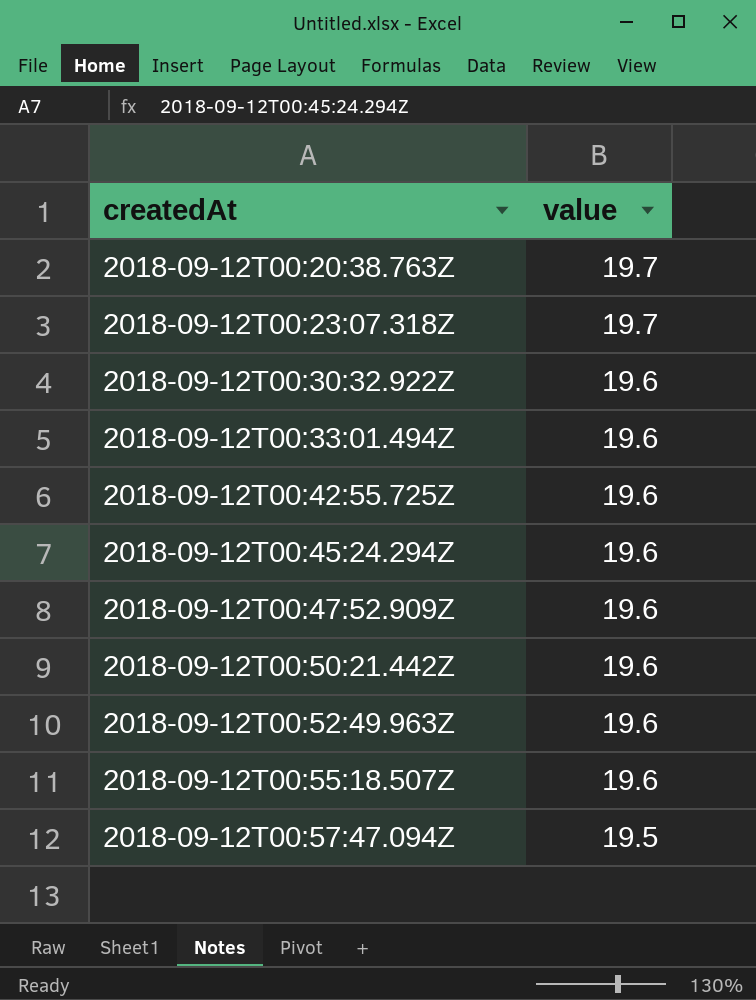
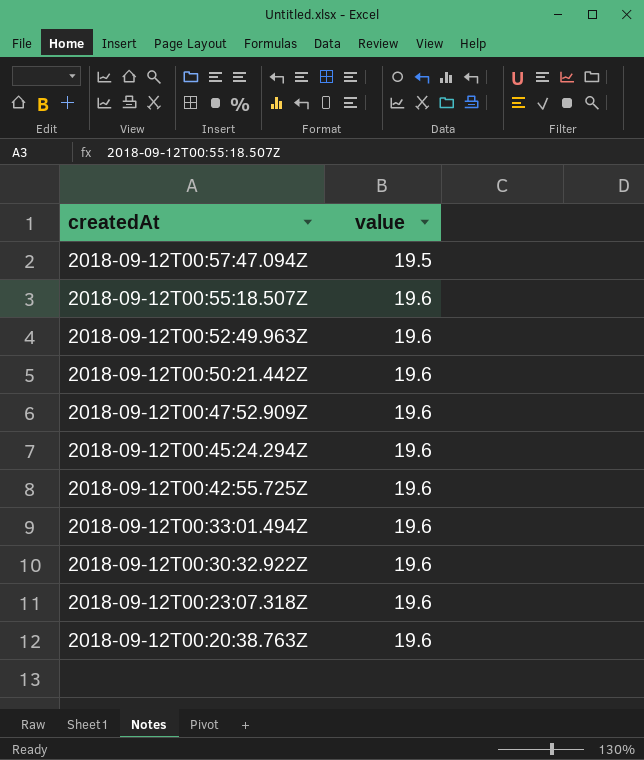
row order: createdAt ascending -> createdAt descending
2018-09-12T00:23:07.318Z | value: 19.7 -> 19.6
2018-09-12T00:20:38.763Z | value: 19.7 -> 19.6

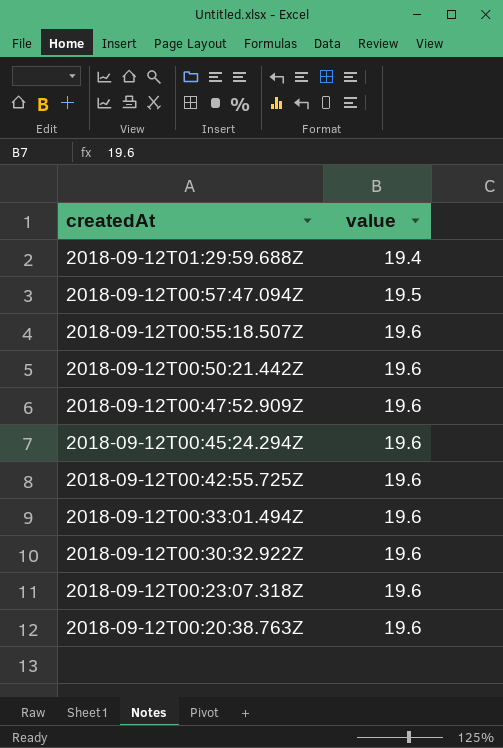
row 2018-09-12T00:52:49.963Z: 19.6 -> none
row 2018-09-12T01:29:59.688Z: none -> 19.4

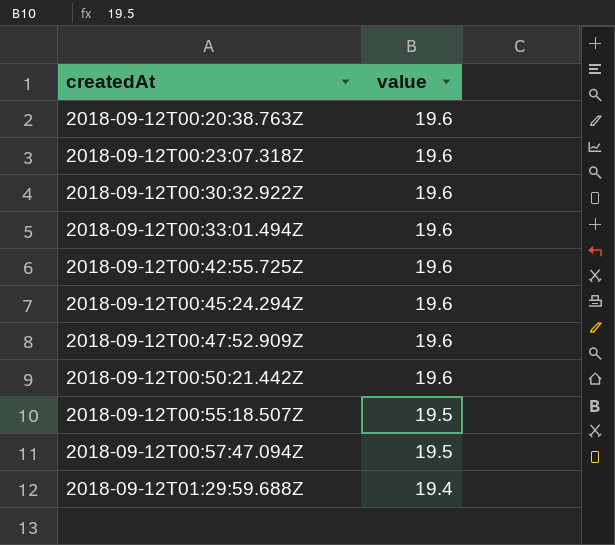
row order: createdAt descending -> createdAt ascending
2018-09-12T00:55:18.507Z | value: 19.6 -> 19.5

